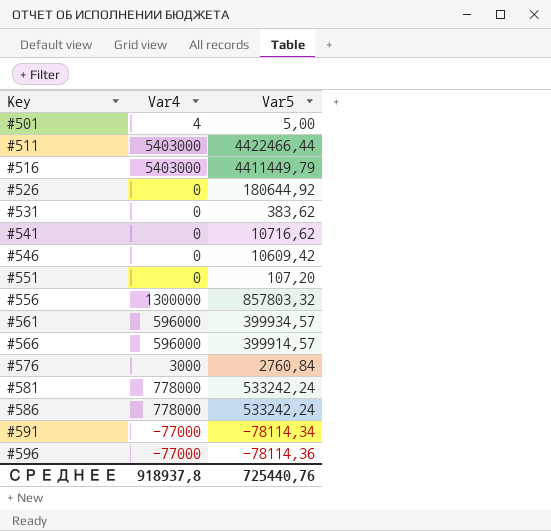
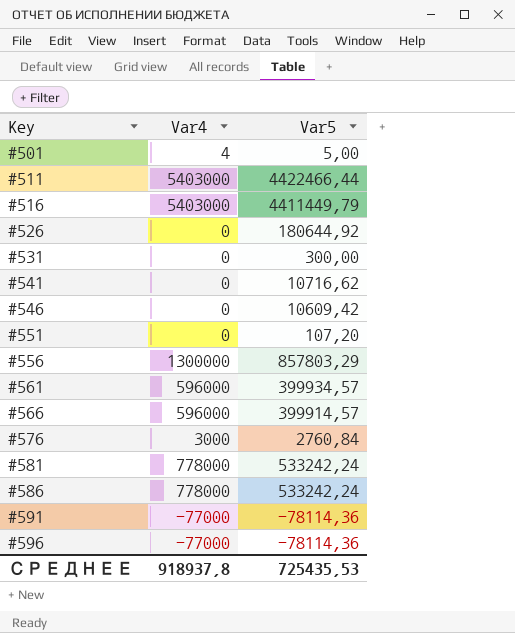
#531 | Var5: 383,62 -> 300,00
#556 | Var5: 857803,32 -> 857803,29
#591 | Var5: -78114,34 -> -78114,36
СРЕДНЕЕ | Var5: 725440,76 -> 725435,53

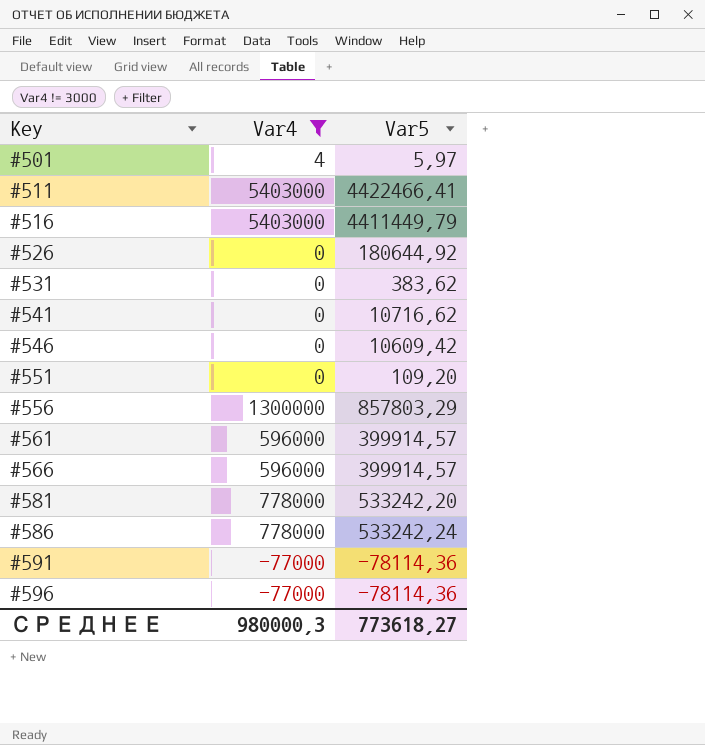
filter: none -> Var4 != 3000
#501 | Var5: 5,00 -> 5,97
#511 | Var5: 4422466,44 -> 4422466,41
#531 | Var5: 300,00 -> 383,62
#551 | Var5: 107,20 -> 109,20
#561 | Var5: 399934,57 -> 399914,57
#581 | Var5: 533242,24 -> 533242,20
СРЕДНЕЕ | Var4: 918937,8 -> 980000,3
СРЕДНЕЕ | Var5: 725435,53 -> 773618,27

